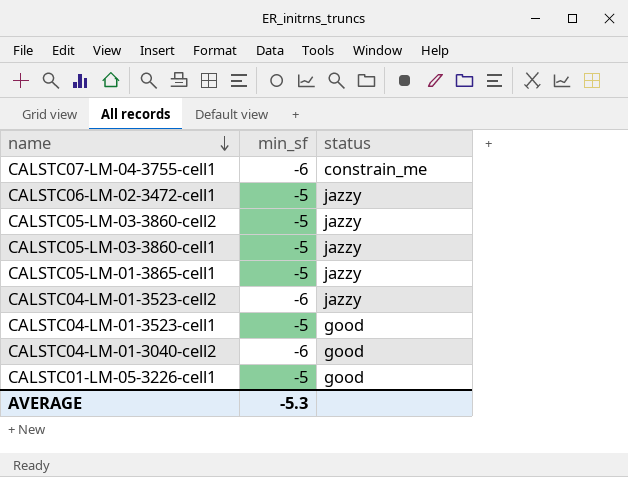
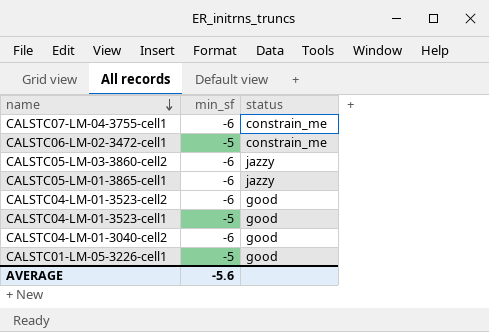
row CALSTC05-LM-03-3860-cell1: -5 | jazzy -> none
CALSTC06-LM-02-3472-cell1 | status: jazzy -> constrain_me
CALSTC05-LM-03-3860-cell2 | min_sf: -5 -> -6
CALSTC05-LM-01-3865-cell1 | min_sf: -5 -> -6
CALSTC04-LM-01-3523-cell2 | status: jazzy -> good
AVERAGE | min_sf: -5.3 -> -5.6

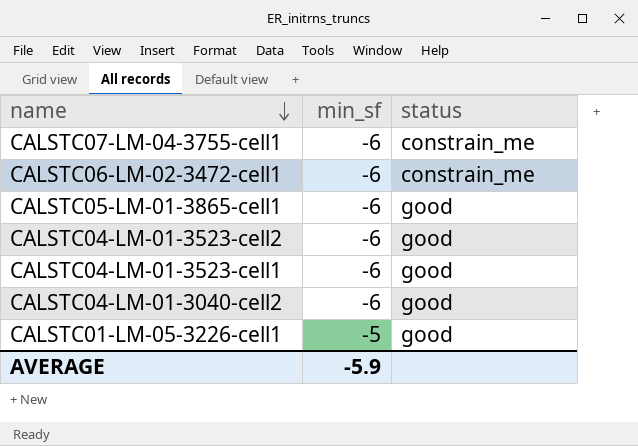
row CALSTC05-LM-03-3860-cell2: -6 | jazzy -> none
CALSTC06-LM-02-3472-cell1 | min_sf: -5 -> -6
CALSTC05-LM-01-3865-cell1 | status: jazzy -> good
CALSTC04-LM-01-3523-cell1 | min_sf: -5 -> -6
AVERAGE | min_sf: -5.6 -> -5.9

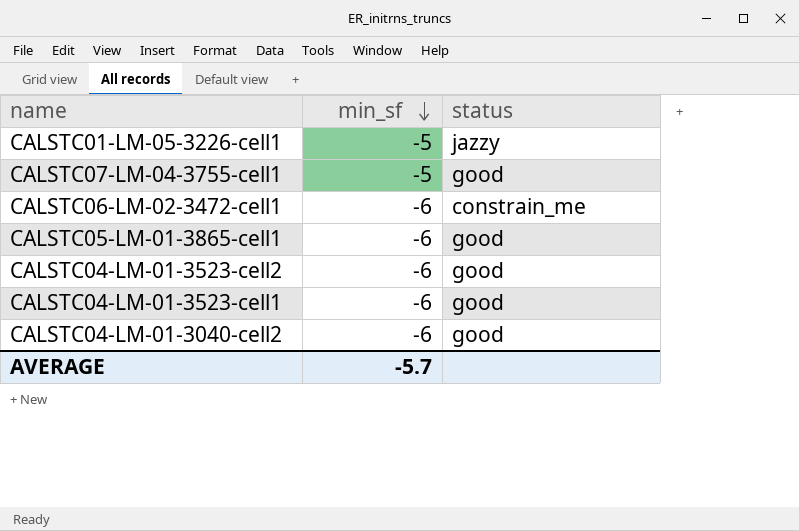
row order: name descending -> min_sf descending
CALSTC01-LM-05-3226-cell1 | status: good -> jazzy
CALSTC07-LM-04-3755-cell1 | min_sf: -6 -> -5
CALSTC07-LM-04-3755-cell1 | status: constrain_me -> good
AVERAGE | min_sf: -5.9 -> -5.7

